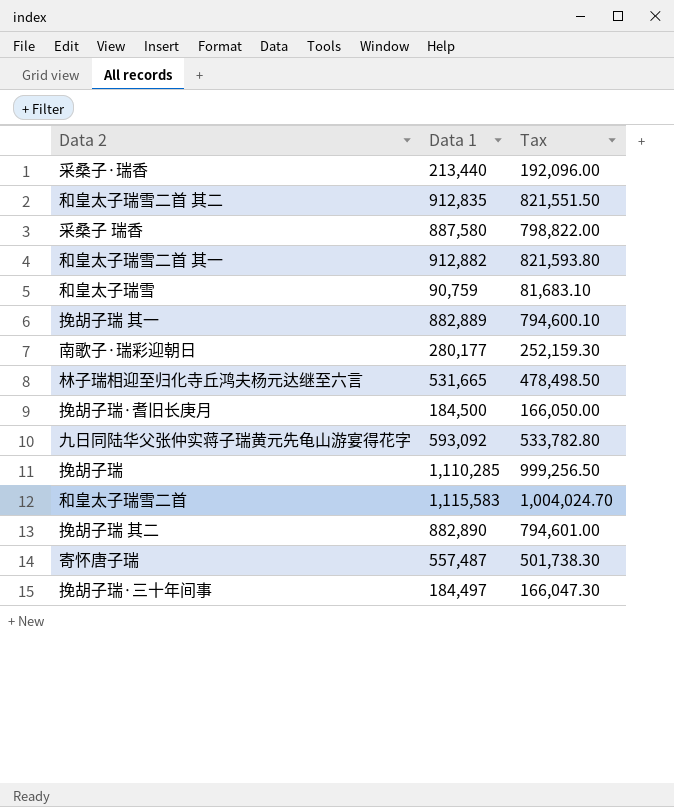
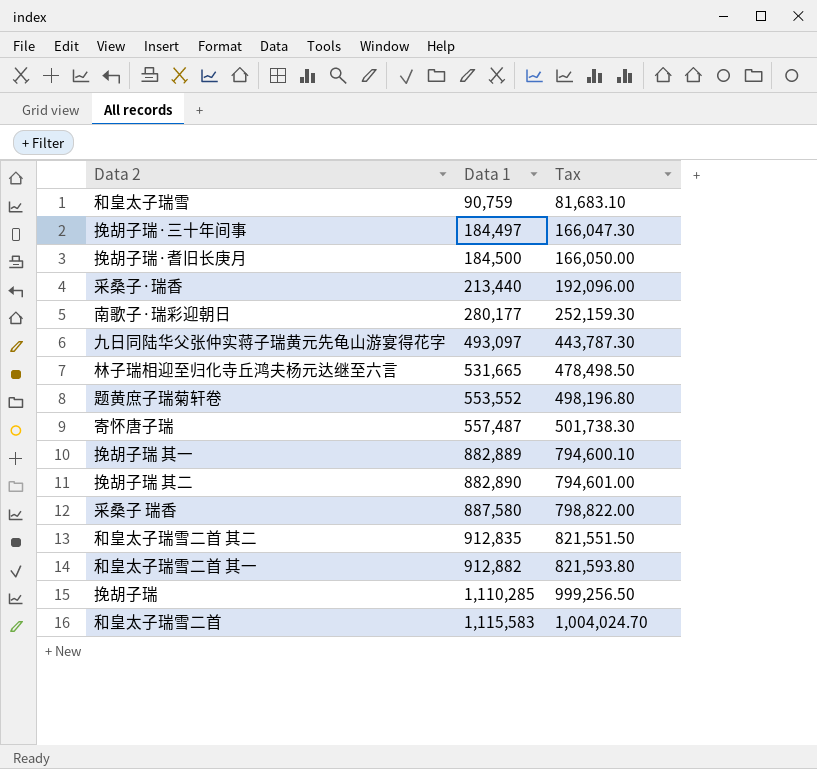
row order: none -> Data 1 ascending
九日同陆华父张仲实蒋子瑞黄元先龟山游宴得花字 | Data 1: 593,092 -> 493,097
九日同陆华父张仲实蒋子瑞黄元先龟山游宴得花字 | Tax: 533,782.80 -> 443,787.30
row 题黄庶子瑞菊轩卷: none -> 553,552 | 498,196.80

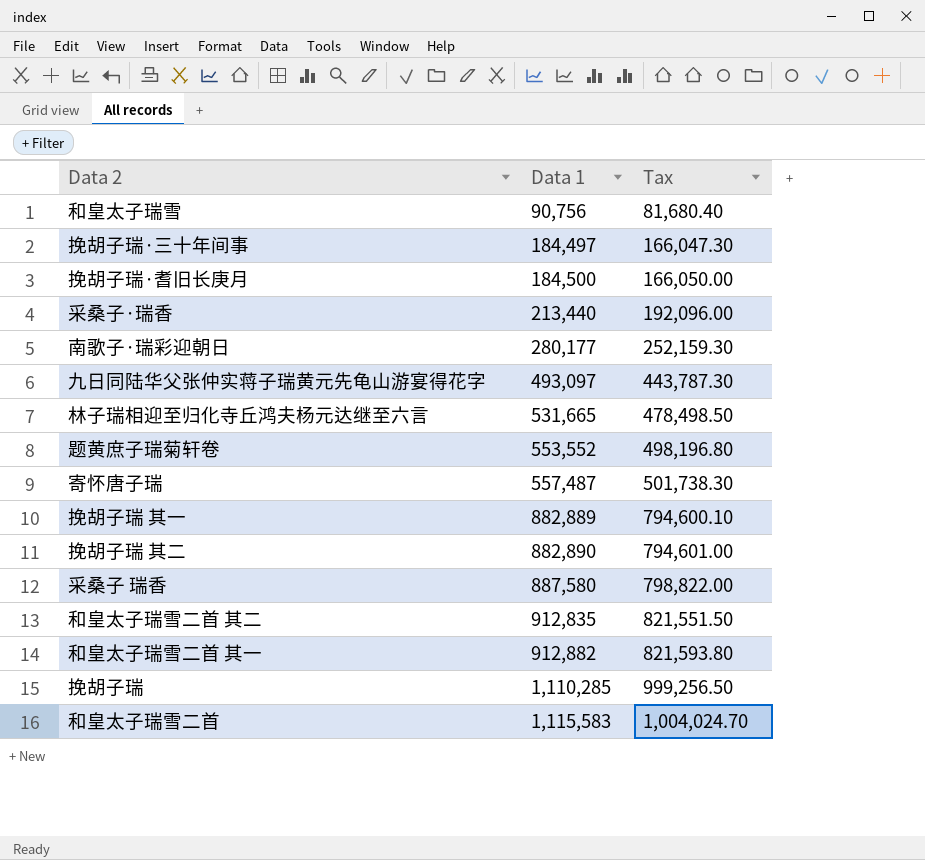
和皇太子瑞雪 | Data 1: 90,759 -> 90,756
和皇太子瑞雪 | Tax: 81,683.10 -> 81,680.40

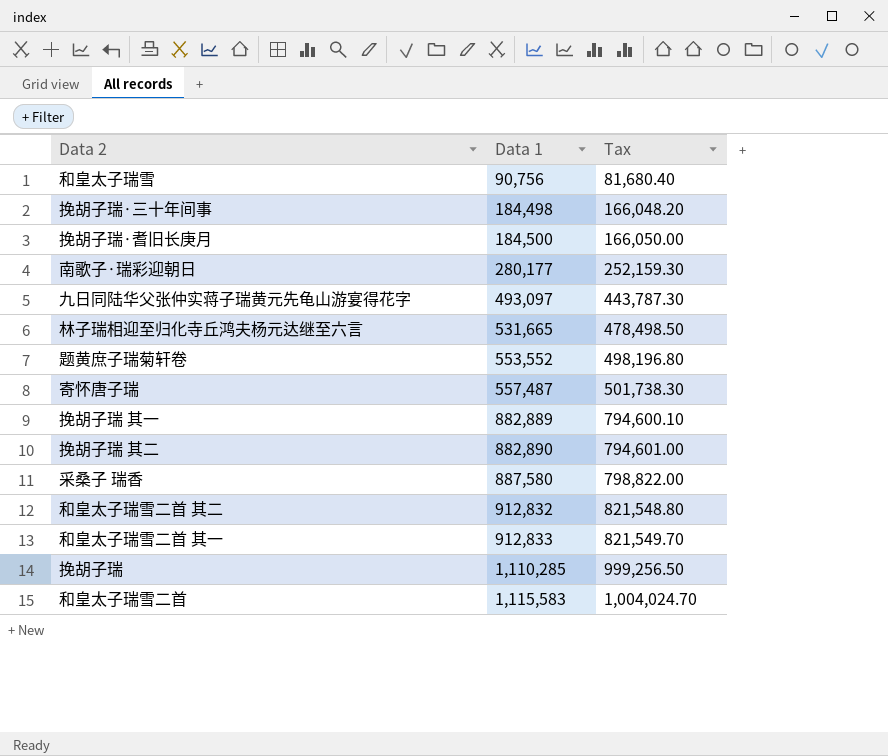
row 采桑子·瑞香: 213,440 | 192,096.00 -> none
挽胡子瑞·三十年间事 | Data 1: 184,497 -> 184,498
挽胡子瑞·三十年间事 | Tax: 166,047.30 -> 166,048.20
和皇太子瑞雪二首 其二 | Data 1: 912,835 -> 912,832
和皇太子瑞雪二首 其二 | Tax: 821,551.50 -> 821,548.80
和皇太子瑞雪二首 其一 | Data 1: 912,882 -> 912,833
和皇太子瑞雪二首 其一 | Tax: 821,593.80 -> 821,549.70

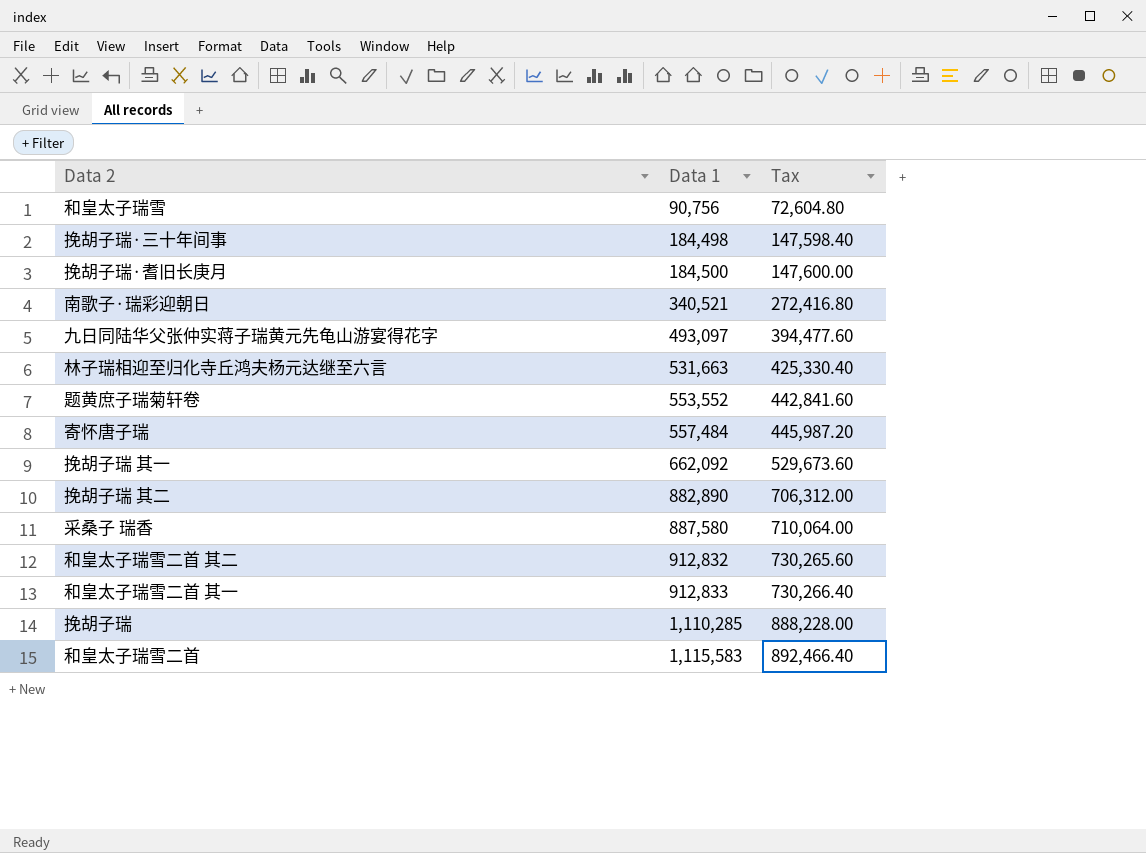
column Tax | formula: [Data 1] * 0.9 -> [Data 1] * 0.8
南歌子·瑞彩迎朝日 | Data 1: 280,177 -> 340,521
林子瑞相迎至归化寺丘鸿夫杨元达继至六言 | Data 1: 531,665 -> 531,663
寄怀唐子瑞 | Data 1: 557,487 -> 557,484
挽胡子瑞 其一 | Data 1: 882,889 -> 662,092

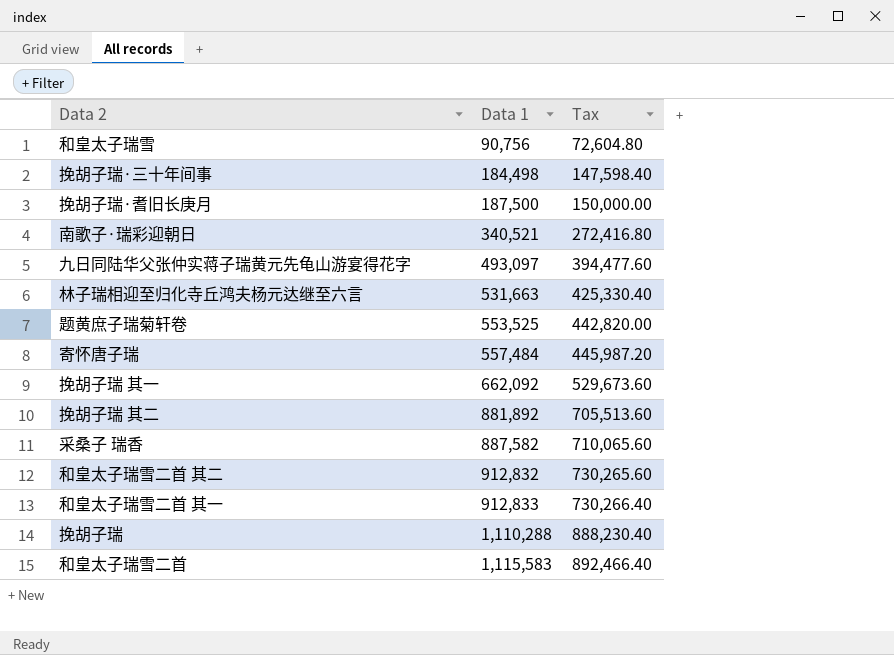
挽胡子瑞·耆旧长庚月 | Data 1: 184,500 -> 187,500
挽胡子瑞·耆旧长庚月 | Tax: 147,600.00 -> 150,000.00
题黄庶子瑞菊轩卷 | Data 1: 553,552 -> 553,525
题黄庶子瑞菊轩卷 | Tax: 442,841.60 -> 442,820.00
挽胡子瑞 其二 | Data 1: 882,890 -> 881,892
挽胡子瑞 其二 | Tax: 706,312.00 -> 705,513.60
采桑子 瑞香 | Data 1: 887,580 -> 887,582
采桑子 瑞香 | Tax: 710,064.00 -> 710,065.60
挽胡子瑞 | Data 1: 1,110,285 -> 1,110,288
挽胡子瑞 | Tax: 888,228.00 -> 888,230.40

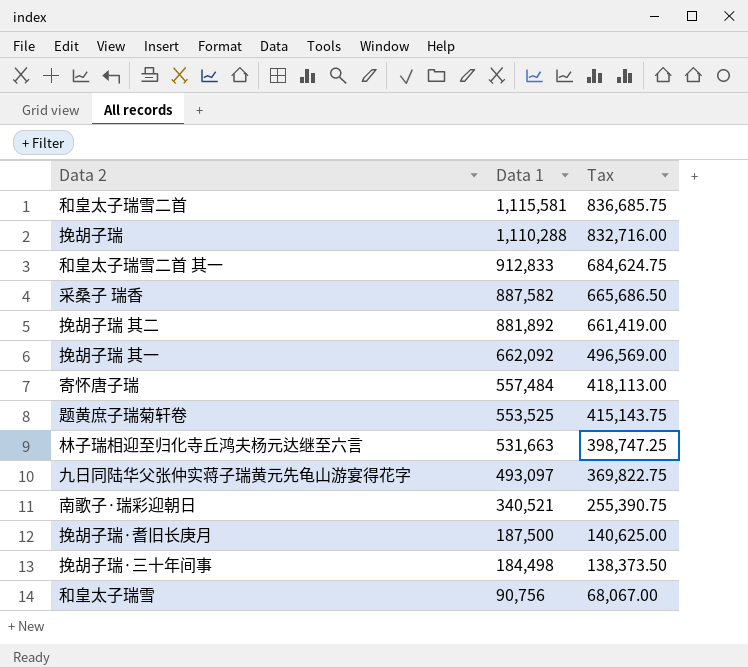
row order: Data 1 ascending -> Data 1 descending
column Tax | formula: [Data 1] * 0.8 -> [Data 1] * 0.75
row 和皇太子瑞雪二首 其二: 912,832 | 730,265.60 -> none
和皇太子瑞雪二首 | Data 1: 1,115,583 -> 1,115,581

